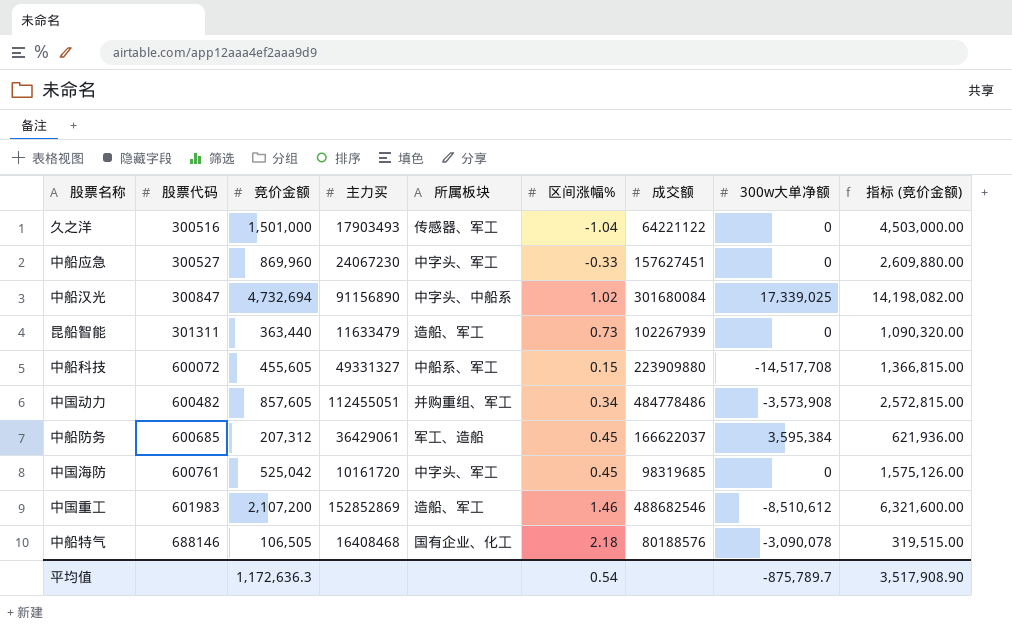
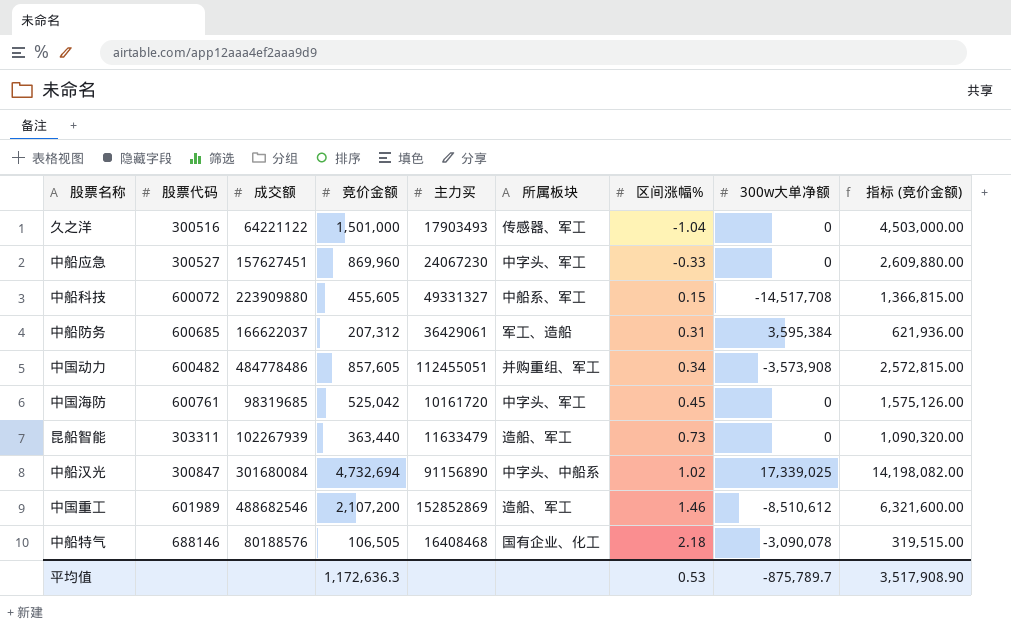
row order: 股票代码 ascending -> 区间涨幅% ascending
column 成交额 | position: 7 -> 3
中船防务 | 区间涨幅%: 0.45 -> 0.31
昆船智能 | 股票代码: 301311 -> 303311
中国重工 | 股票代码: 601983 -> 601989
平均值 | 区间涨幅%: 0.54 -> 0.53

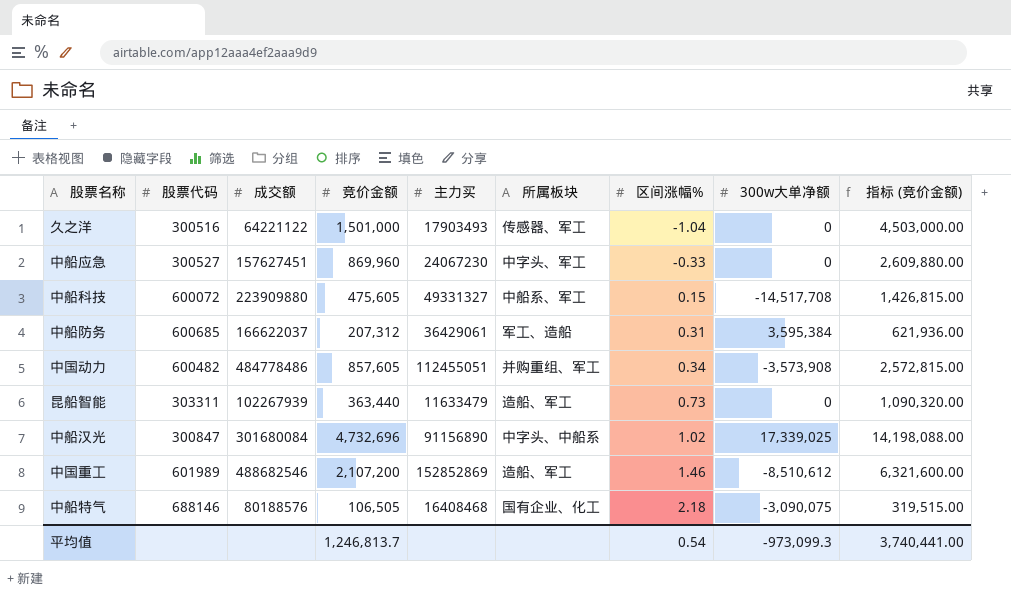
row 中国海防: 600761 | 98319685 | 525,042 | 10161720 | 中字头、军工 | 0.45 | 0 | 1,575,126.00 -> none
中船科技 | 竞价金额: 455,605 -> 475,605
中船科技 | 指标 (竞价金额): 1,366,815.00 -> 1,426,815.00
中船汉光 | 竞价金额: 4,732,694 -> 4,732,696
中船汉光 | 指标 (竞价金额): 14,198,082.00 -> 14,198,088.00
中船特气 | 300w大单净额: -3,090,078 -> -3,090,075
平均值 | 竞价金额: 1,172,636.3 -> 1,246,813.7
平均值 | 区间涨幅%: 0.53 -> 0.54
平均值 | 300w大单净额: -875,789.7 -> -973,099.3
平均值 | 指标 (竞价金额): 3,517,908.90 -> 3,740,441.00

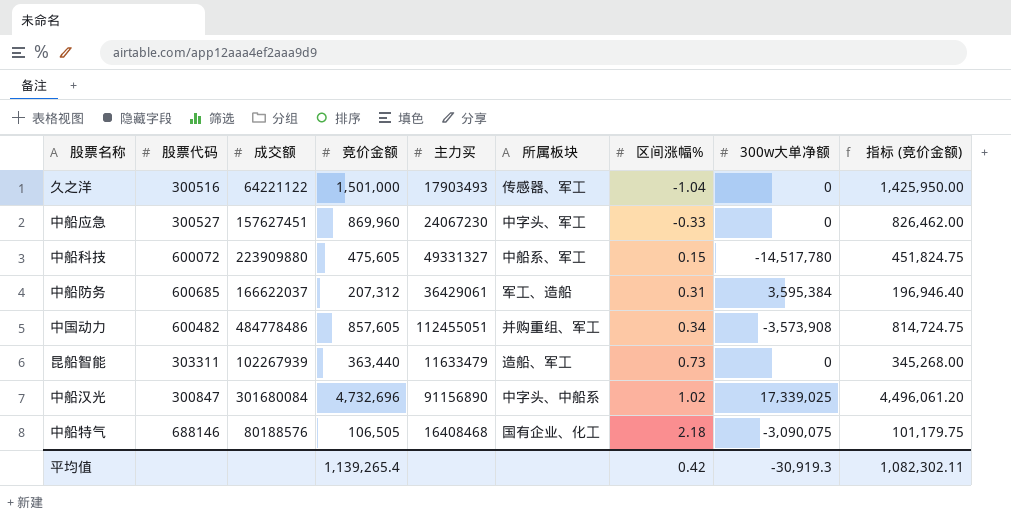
column 指标 (竞价金额) | formula: [竞价金额] * 3 -> [竞价金额] * 0.95
row 中国重工: 601989 | 488682546 | 2,107,200 | 152852869 | 造船、军工 | 1.46 | -8,510,612 | 6,321,600.00 -> none
中船科技 | 300w大单净额: -14,517,708 -> -14,517,780
平均值 | 竞价金额: 1,246,813.7 -> 1,139,265.4
平均值 | 区间涨幅%: 0.54 -> 0.42
平均值 | 300w大单净额: -973,099.3 -> -30,919.3
平均值 | 指标 (竞价金额): 3,740,441.00 -> 1,082,302.11

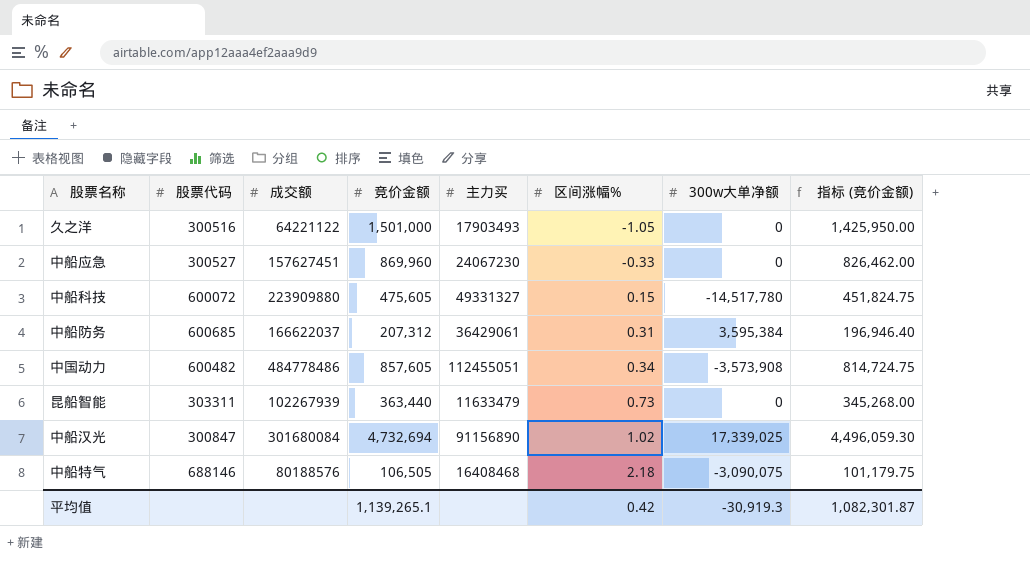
column 所属板块 | position: 6 -> none
久之洋 | 区间涨幅%: -1.04 -> -1.05
中船汉光 | 竞价金额: 4,732,696 -> 4,732,694
中船汉光 | 指标 (竞价金额): 4,496,061.20 -> 4,496,059.30
平均值 | 竞价金额: 1,139,265.4 -> 1,139,265.1
平均值 | 指标 (竞价金额): 1,082,302.11 -> 1,082,301.87

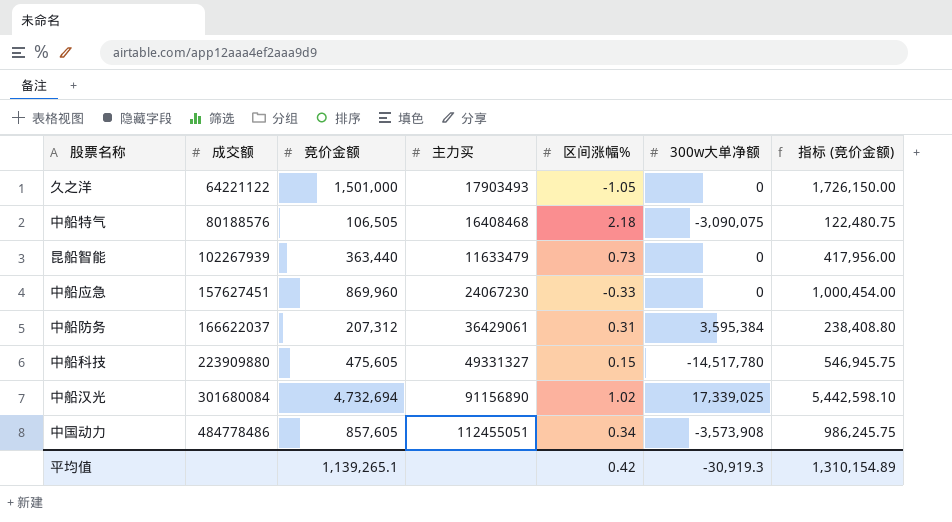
row order: 区间涨幅% ascending -> 成交额 ascending
column 股票代码 | position: 2 -> none
column 指标 (竞价金额) | formula: [竞价金额] * 0.95 -> [竞价金额] * 1.15
平均值 | 指标 (竞价金额): 1,082,301.87 -> 1,310,154.89

